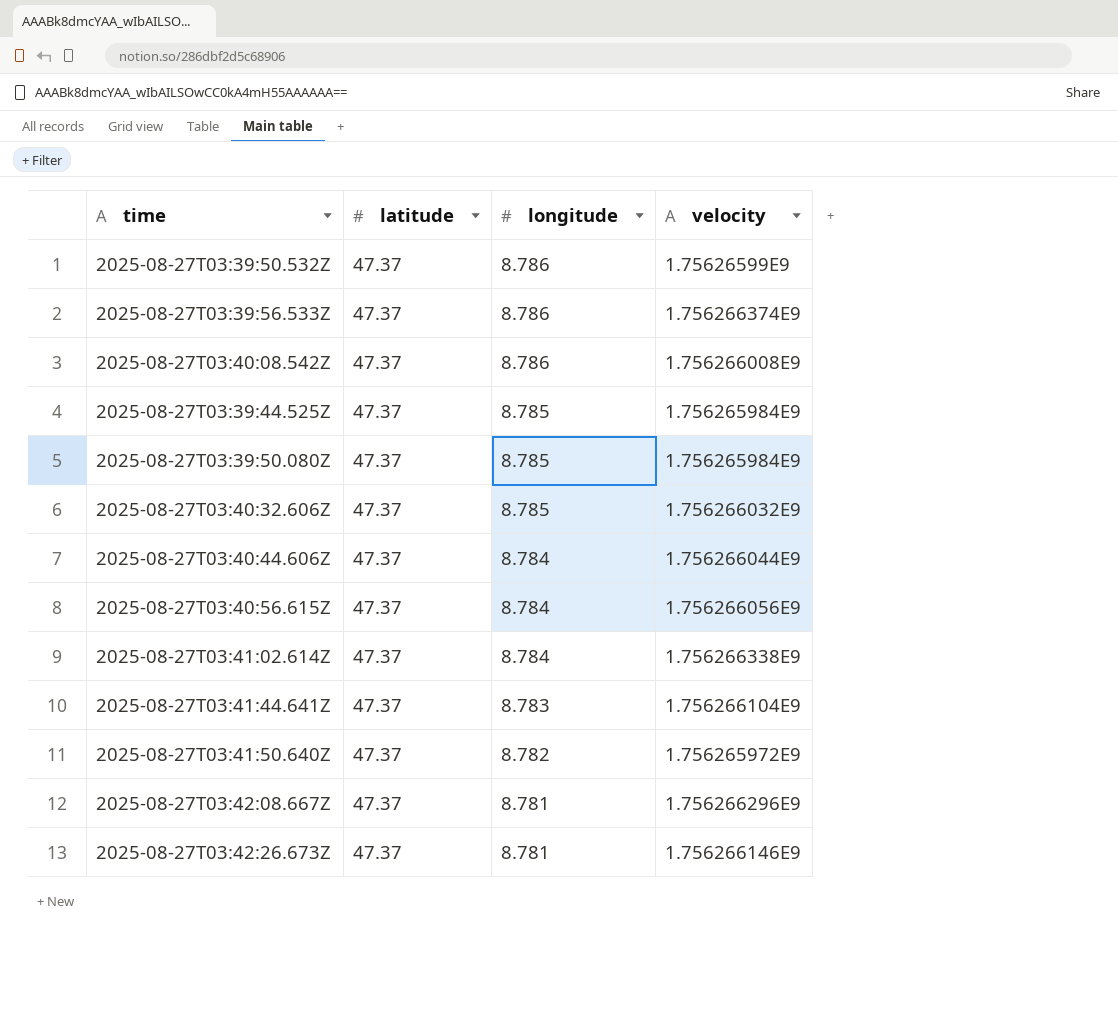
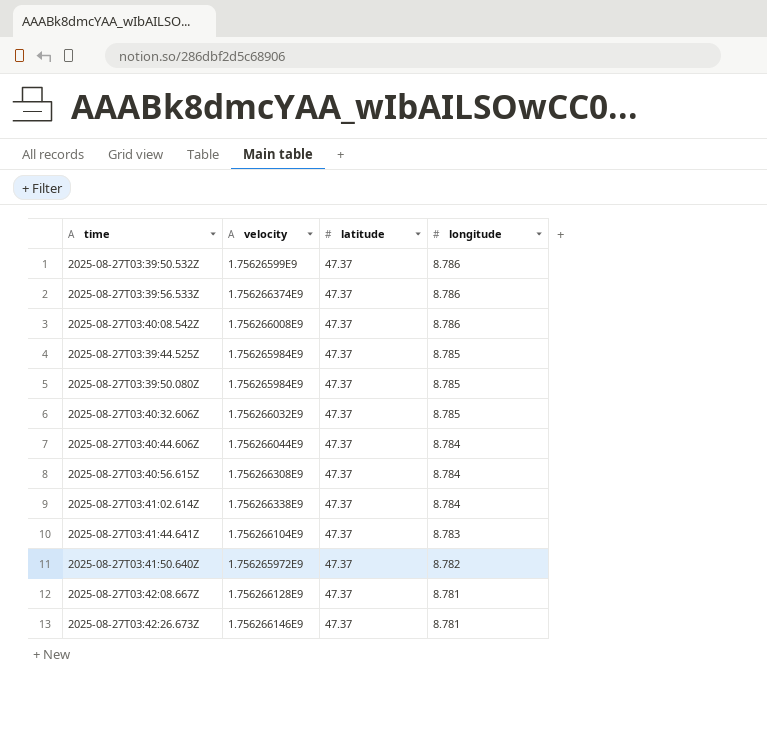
column velocity | position: 4 -> 2
2025-08-27T03:40:56.615Z | velocity: 1.756266056E9 -> 1.756266308E9
2025-08-27T03:42:08.667Z | velocity: 1.756266296E9 -> 1.756266128E9

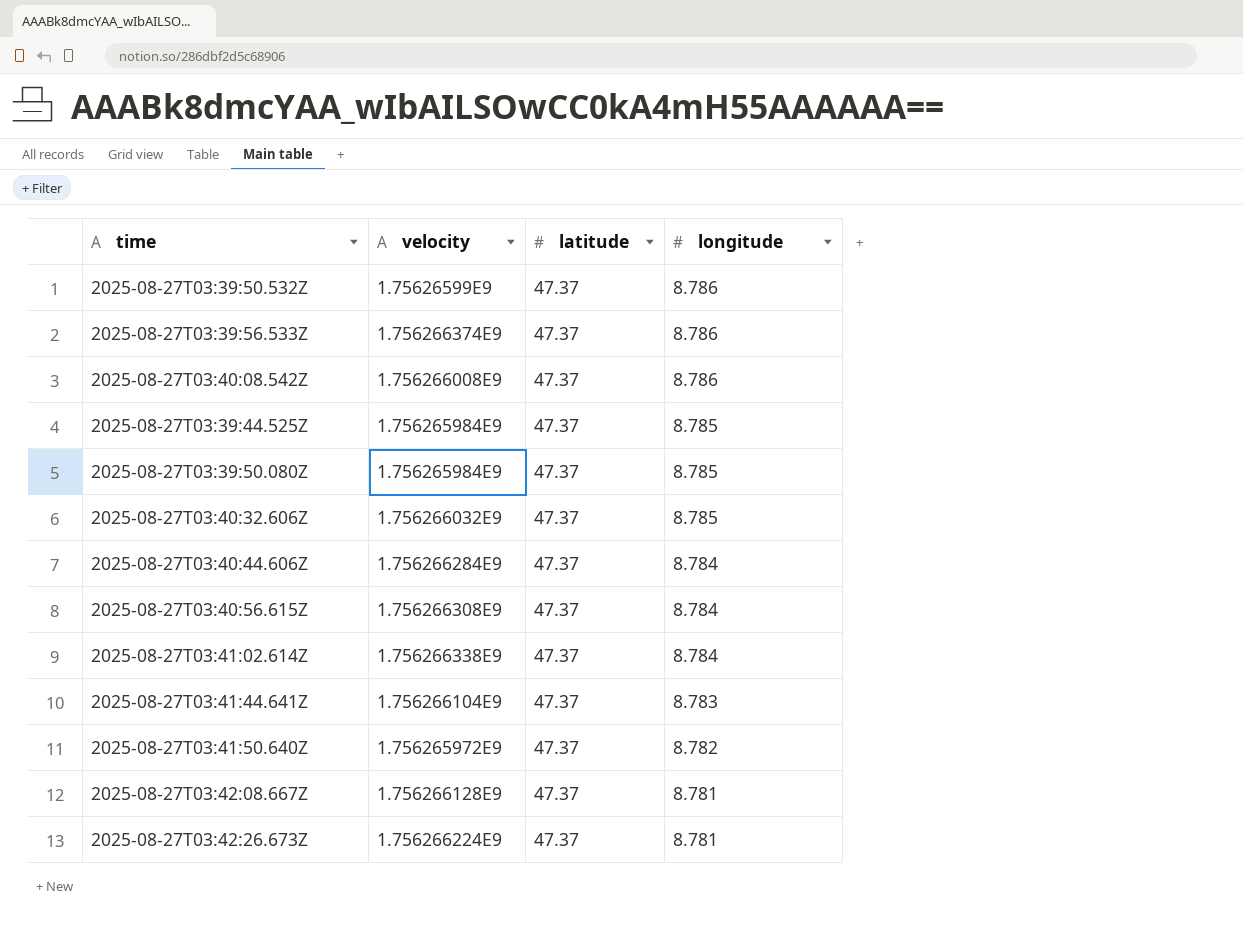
2025-08-27T03:40:44.606Z | velocity: 1.756266044E9 -> 1.756266284E9
2025-08-27T03:42:26.673Z | velocity: 1.756266146E9 -> 1.756266224E9

